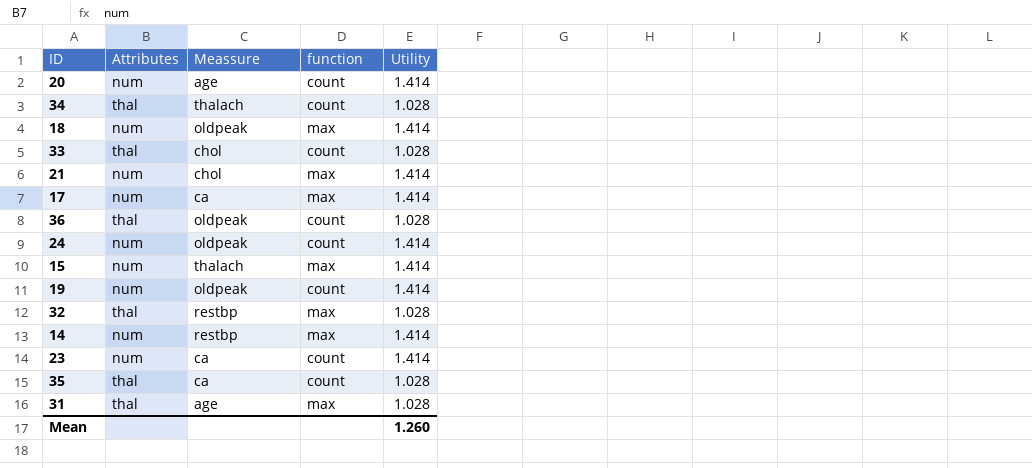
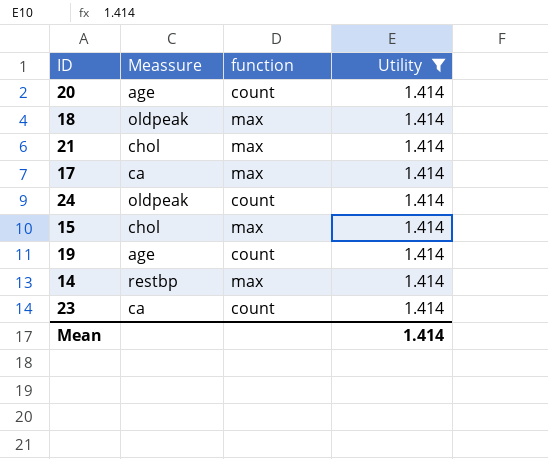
filter: none -> Utility = 1.414
column Attributes | position: 2 -> none
15 | Meassure: thalach -> chol
19 | Meassure: oldpeak -> age
Mean | Utility: 1.260 -> 1.414

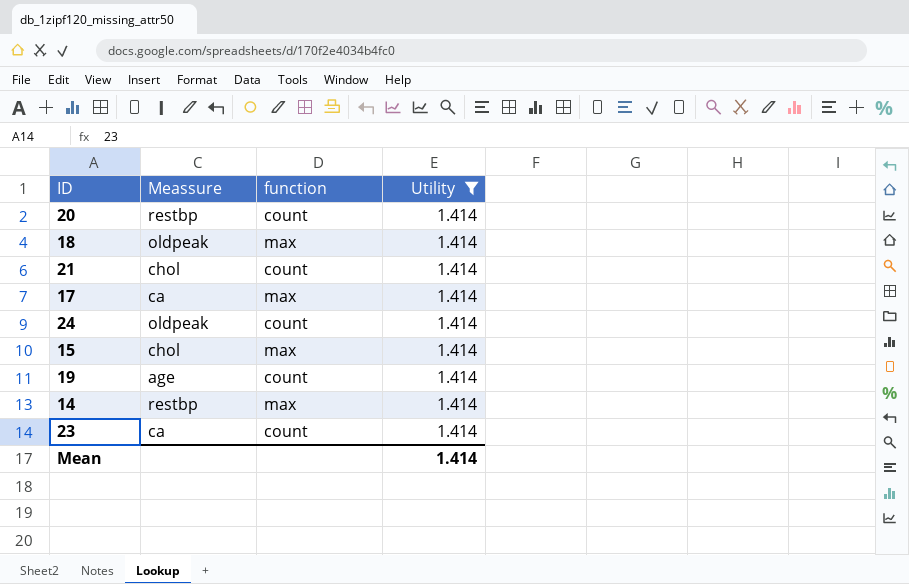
20 | Meassure: age -> restbp
21 | function: max -> count

